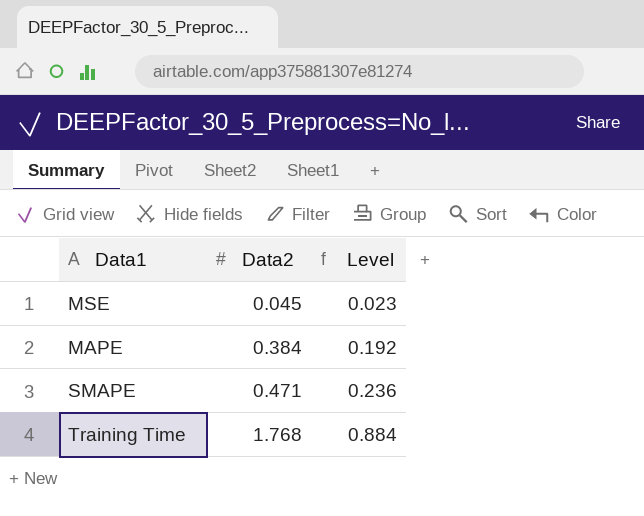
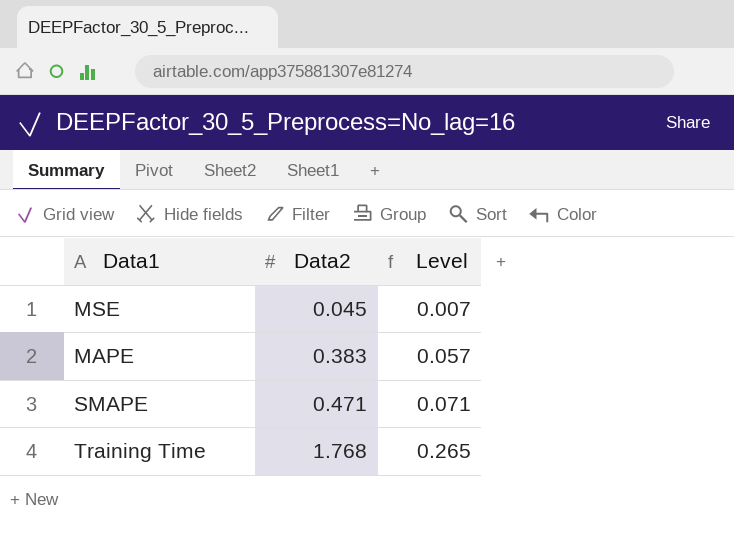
column Level | formula: [Data2] * 0.5 -> [Data2] * 0.15
MAPE | Data2: 0.384 -> 0.383

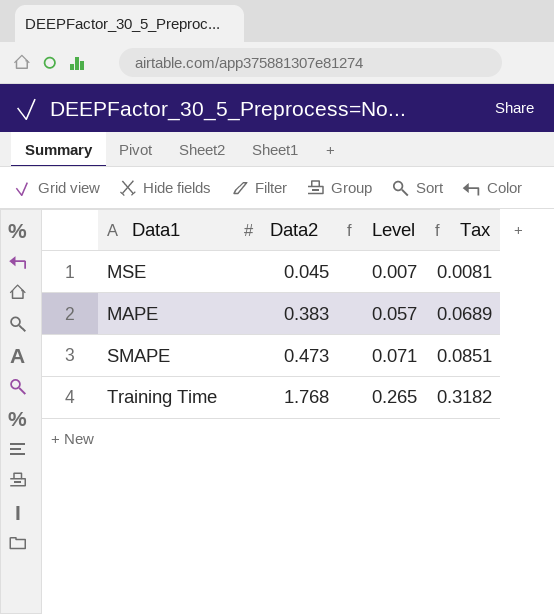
column Tax | formula: none -> [Data2] * 0.18
SMAPE | Data2: 0.471 -> 0.473

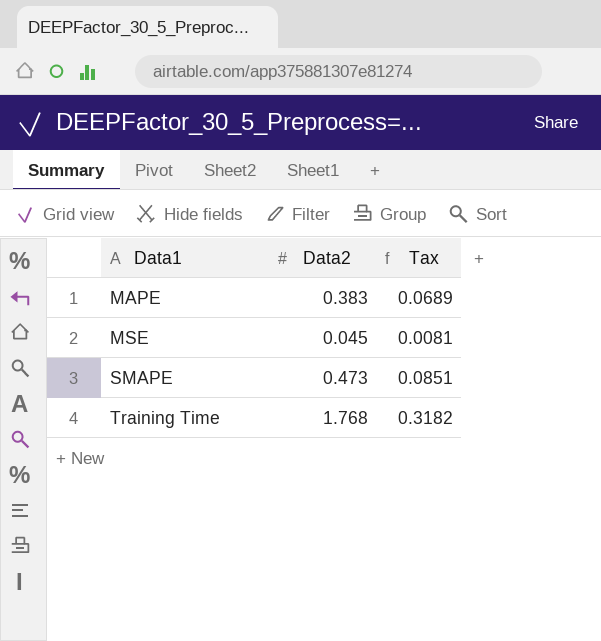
row order: Data2 ascending -> Data1 ascending
column Level | formula: [Data2] * 0.15 -> none

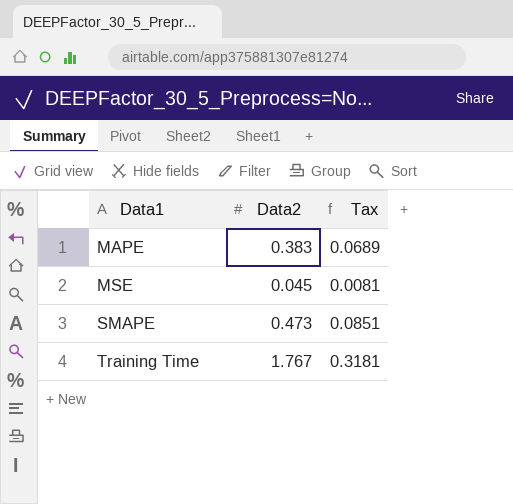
Training Time | Data2: 1.768 -> 1.767
Training Time | Tax: 0.3182 -> 0.3181

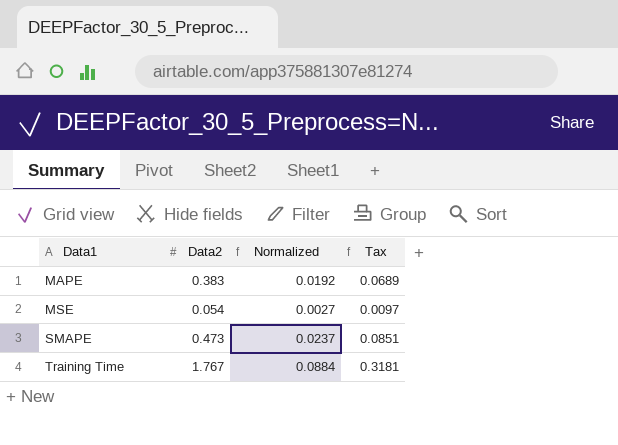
column Normalized | formula: none -> [Data2] * 0.05
MSE | Data2: 0.045 -> 0.054
MSE | Tax: 0.0081 -> 0.0097

